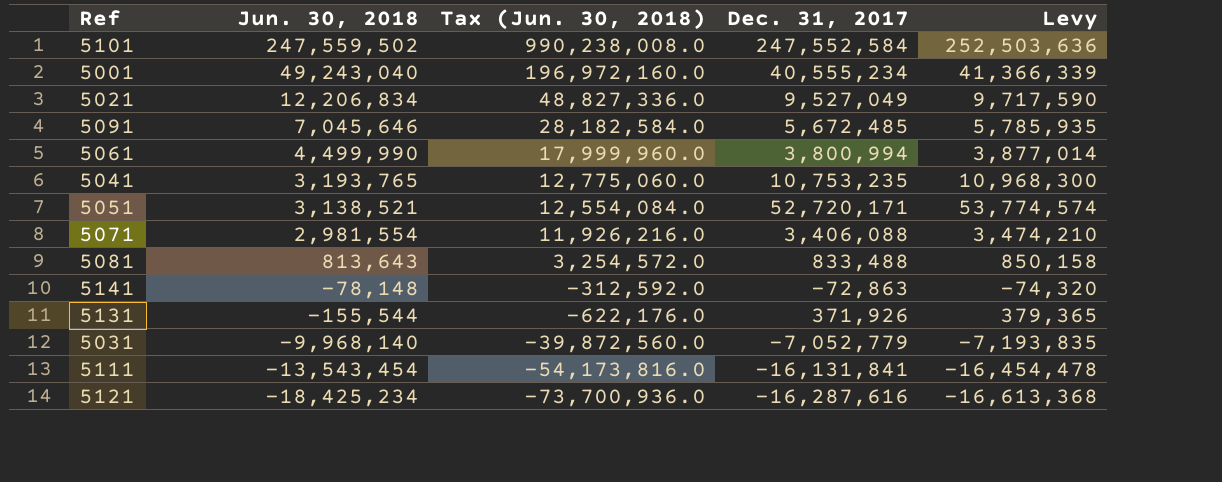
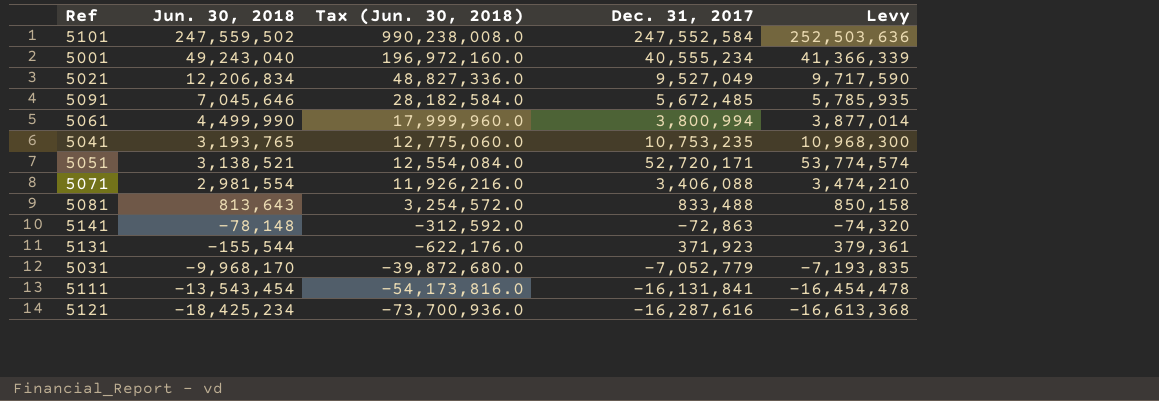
5131 | Dec. 31, 2017: 371,926 -> 371,923
5131 | Levy: 379,365 -> 379,361
5031 | Jun. 30, 2018: -9,968,140 -> -9,968,170
5031 | Tax (Jun. 30, 2018): -39,872,560.0 -> -39,872,680.0

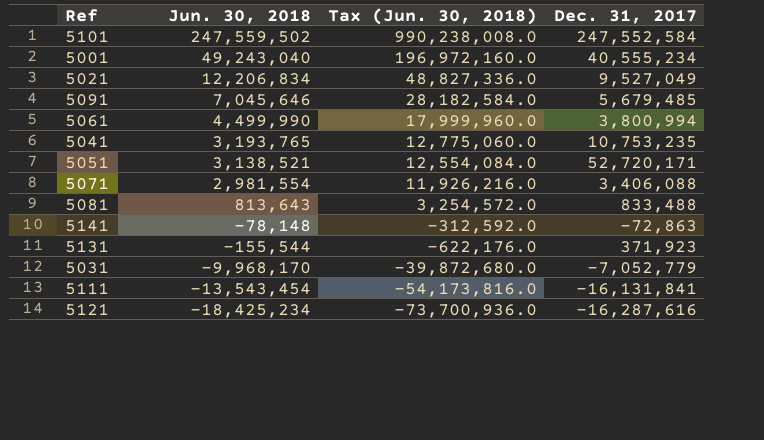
column Levy | formula: [Dec. 31, 2017] * 1.02 -> none
5091 | Dec. 31, 2017: 5,672,485 -> 5,679,485

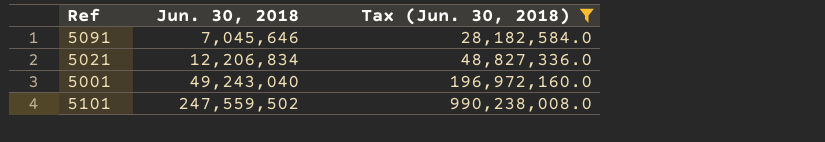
filter: none -> Tax (Jun. 30, 2018) >= 28,182,584.0
row order: Jun. 30, 2018 descending -> Jun. 30, 2018 ascending
column Dec. 31, 2017 | position: 4 -> none

